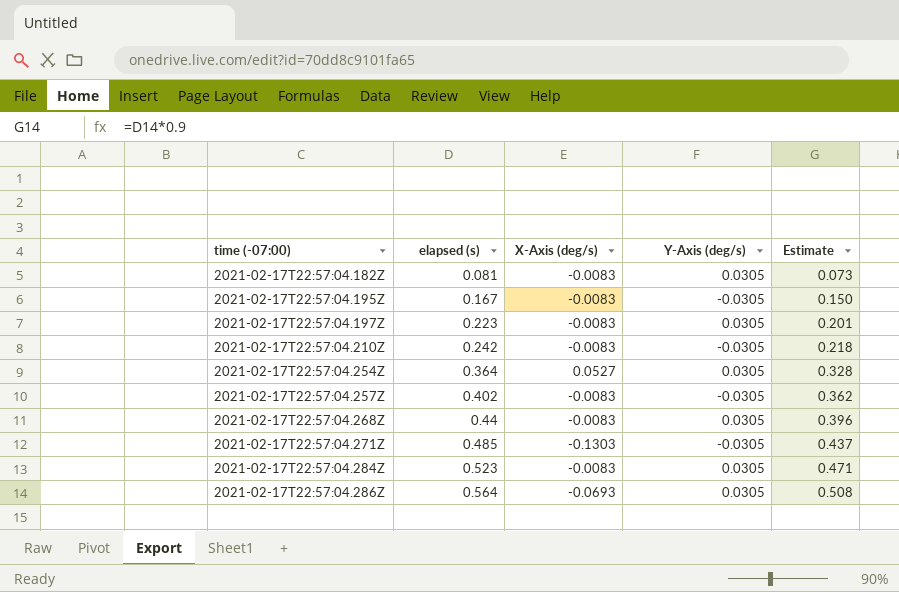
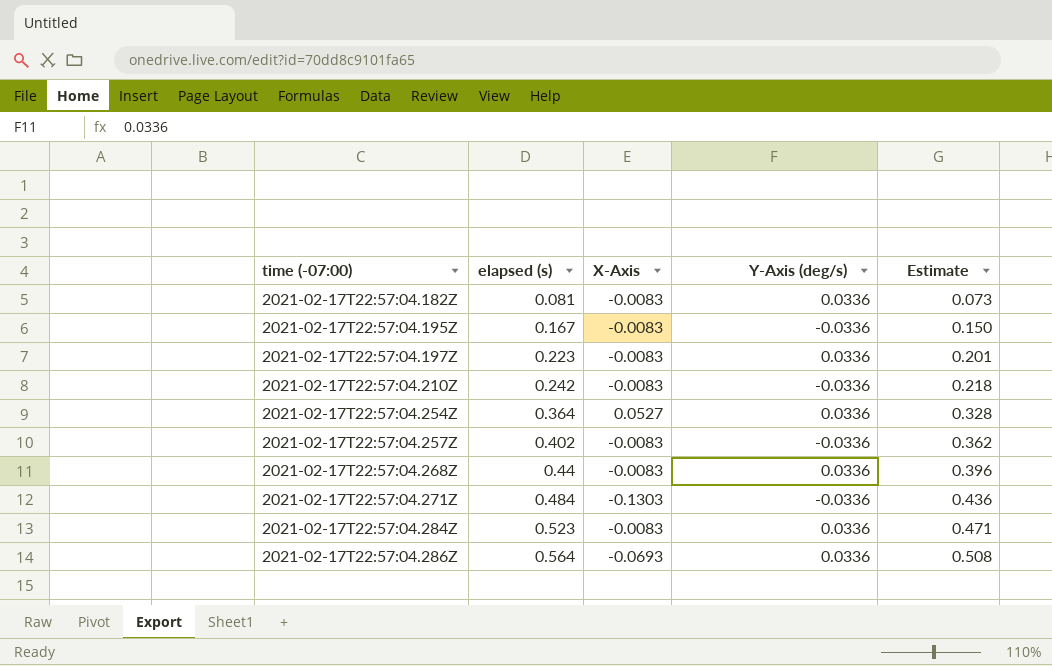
column name: X-Axis (deg/s) -> X-Axis
2021-02-17T22:57:04.182Z | Y-Axis (deg/s): 0.0305 -> 0.0336
2021-02-17T22:57:04.195Z | Y-Axis (deg/s): -0.0305 -> -0.0336
2021-02-17T22:57:04.197Z | Y-Axis (deg/s): 0.0305 -> 0.0336
2021-02-17T22:57:04.210Z | Y-Axis (deg/s): -0.0305 -> -0.0336
2021-02-17T22:57:04.254Z | Y-Axis (deg/s): 0.0305 -> 0.0336
2021-02-17T22:57:04.257Z | Y-Axis (deg/s): -0.0305 -> -0.0336
2021-02-17T22:57:04.268Z | Y-Axis (deg/s): 0.0305 -> 0.0336
2021-02-17T22:57:04.271Z | elapsed (s): 0.485 -> 0.484
2021-02-17T22:57:04.271Z | Y-Axis (deg/s): -0.0305 -> -0.0336
2021-02-17T22:57:04.271Z | Estimate: 0.437 -> 0.436
2021-02-17T22:57:04.284Z | Y-Axis (deg/s): 0.0305 -> 0.0336
2021-02-17T22:57:04.286Z | Y-Axis (deg/s): 0.0305 -> 0.0336

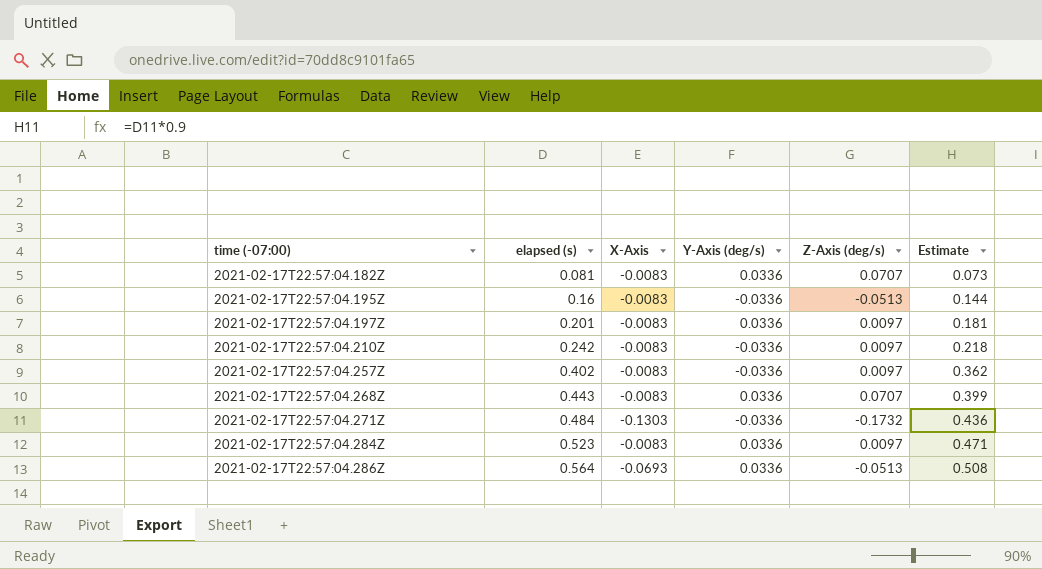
column Z-Axis (deg/s) | position: none -> 5
row 2021-02-17T22:57:04.254Z: 0.364 | 0.0527 | 0.0336 | 0.328 -> none
2021-02-17T22:57:04.195Z | elapsed (s): 0.167 -> 0.16
2021-02-17T22:57:04.195Z | Estimate: 0.150 -> 0.144
2021-02-17T22:57:04.197Z | elapsed (s): 0.223 -> 0.201
2021-02-17T22:57:04.197Z | Estimate: 0.201 -> 0.181
2021-02-17T22:57:04.268Z | elapsed (s): 0.44 -> 0.443
2021-02-17T22:57:04.268Z | Estimate: 0.396 -> 0.399

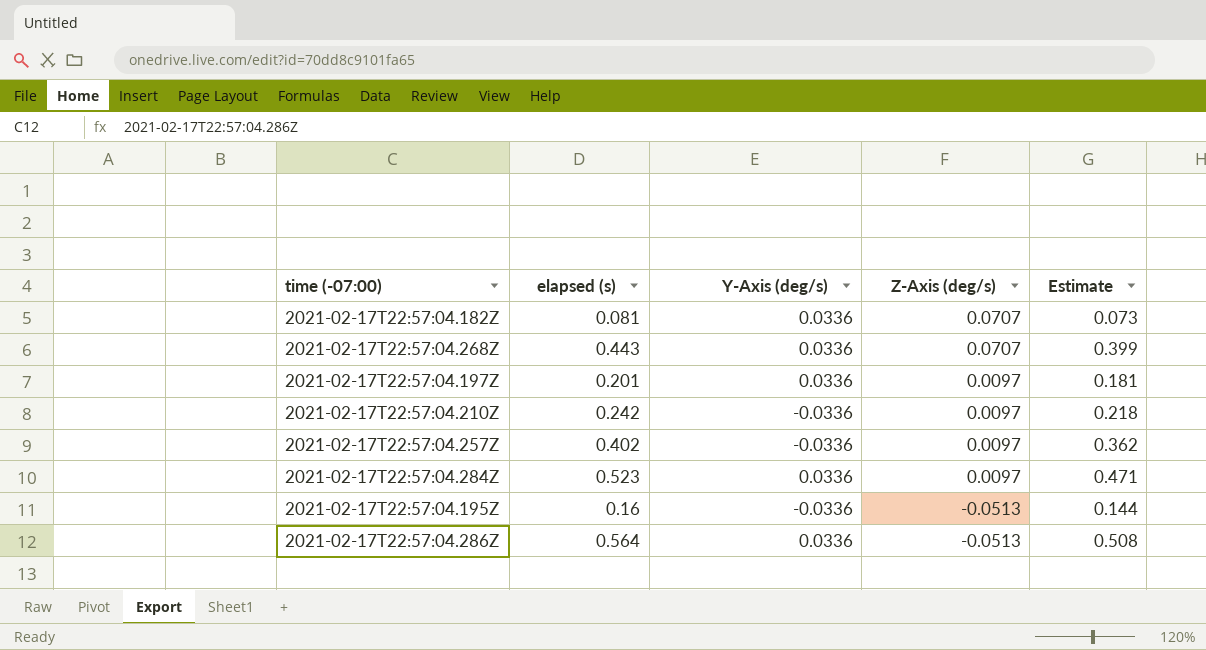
row order: time (-07:00) ascending -> Z-Axis (deg/s) descending
column X-Axis | position: 3 -> none
row 2021-02-17T22:57:04.271Z: 0.484 | -0.1303 | -0.0336 | -0.1732 | 0.436 -> none

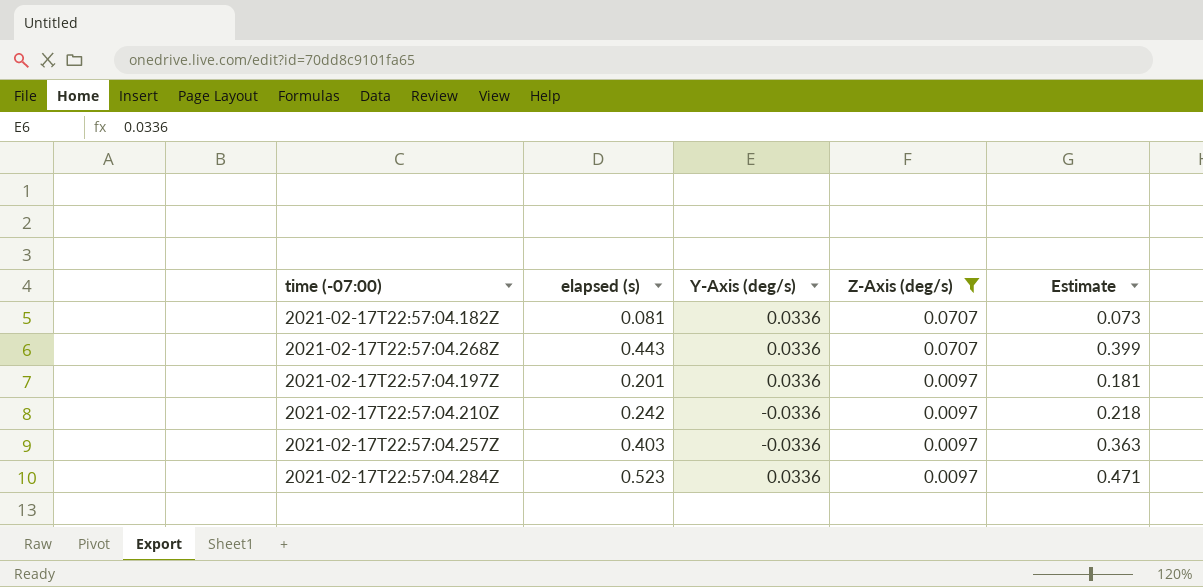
filter: none -> Z-Axis (deg/s) != -0.0513
2021-02-17T22:57:04.257Z | elapsed (s): 0.402 -> 0.403
2021-02-17T22:57:04.257Z | Estimate: 0.362 -> 0.363

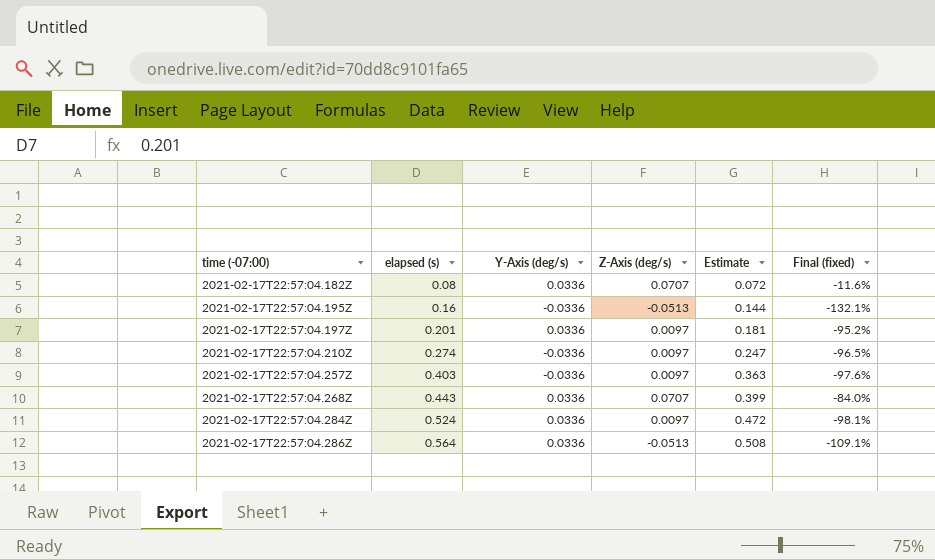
filter: Z-Axis (deg/s) != -0.0513 -> none
row order: Z-Axis (deg/s) descending -> time (-07:00) ascending
column Final (fixed) | formula: none -> ([Z-Axis (deg/s)] - [elapsed (s)]) / [elapsed (s)]
2021-02-17T22:57:04.182Z | elapsed (s): 0.081 -> 0.08
2021-02-17T22:57:04.182Z | Estimate: 0.073 -> 0.072
2021-02-17T22:57:04.210Z | elapsed (s): 0.242 -> 0.274
2021-02-17T22:57:04.210Z | Estimate: 0.218 -> 0.247
2021-02-17T22:57:04.284Z | elapsed (s): 0.523 -> 0.524
2021-02-17T22:57:04.284Z | Estimate: 0.471 -> 0.472

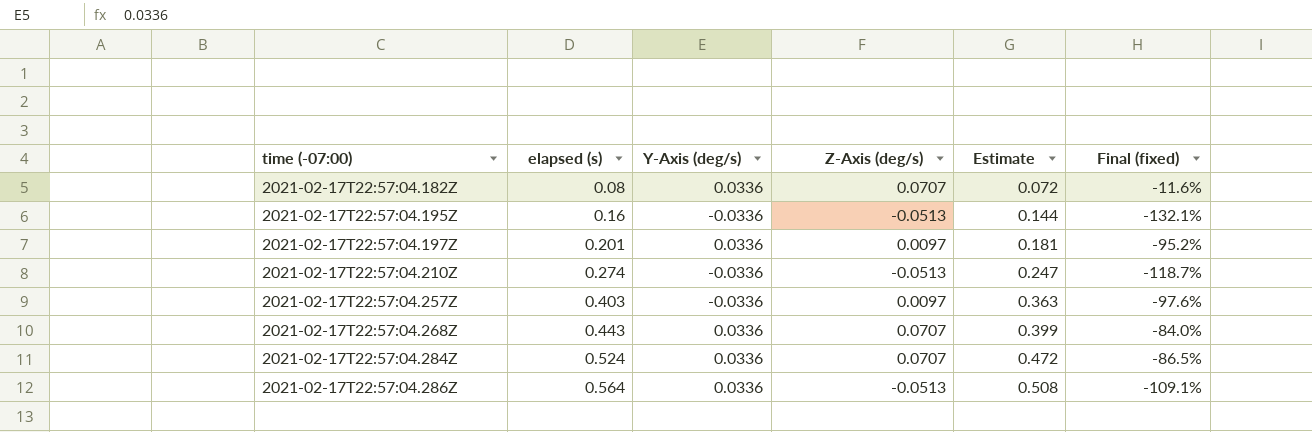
2021-02-17T22:57:04.210Z | Z-Axis (deg/s): 0.0097 -> -0.0513
2021-02-17T22:57:04.210Z | Final (fixed): -96.5% -> -118.7%
2021-02-17T22:57:04.284Z | Z-Axis (deg/s): 0.0097 -> 0.0707
2021-02-17T22:57:04.284Z | Final (fixed): -98.1% -> -86.5%

